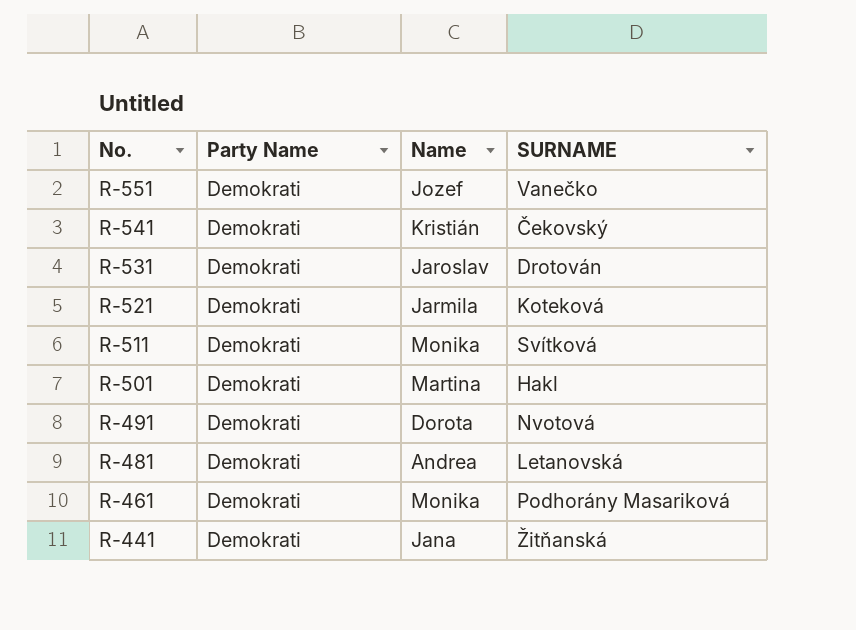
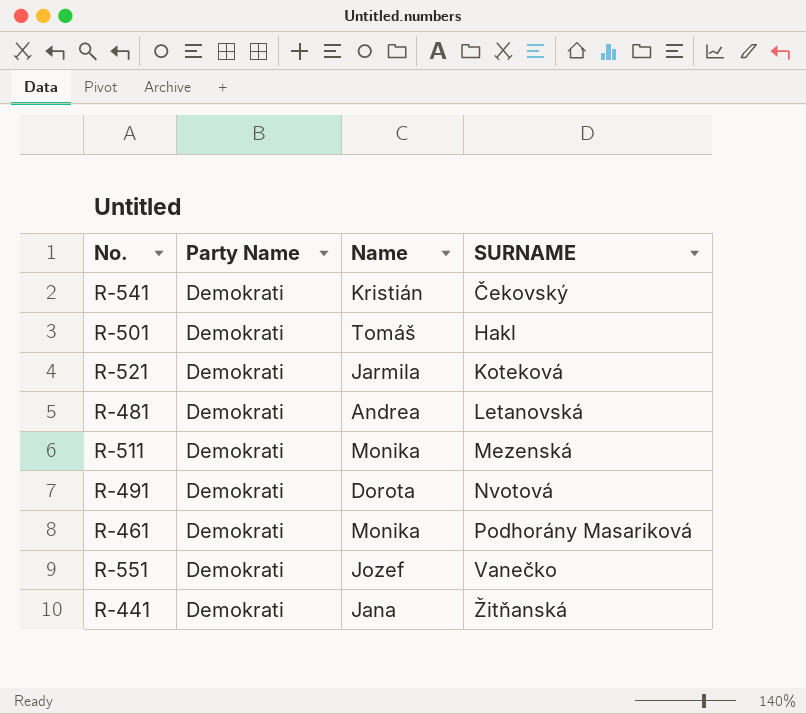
row order: No. descending -> SURNAME ascending
row R-531: Demokrati | Jaroslav | Drotován -> none
R-501 | Name: Martina -> Tomáš
R-511 | SURNAME: Svítková -> Mezenská

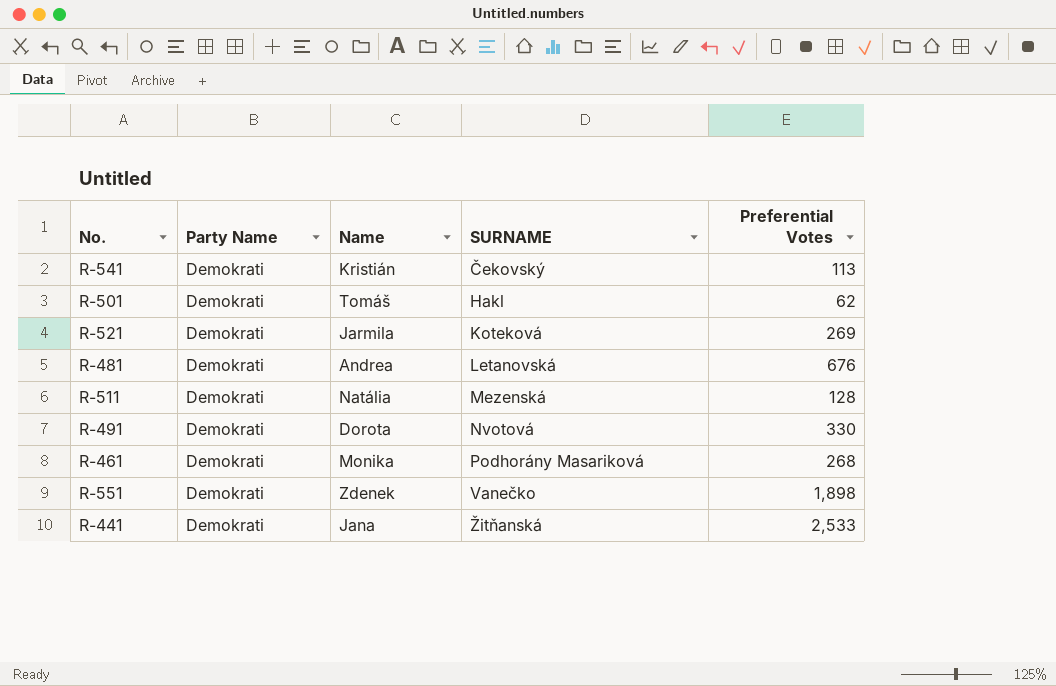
column Preferential Votes | position: none -> 5
R-511 | Name: Monika -> Natália
R-551 | Name: Jozef -> Zdenek

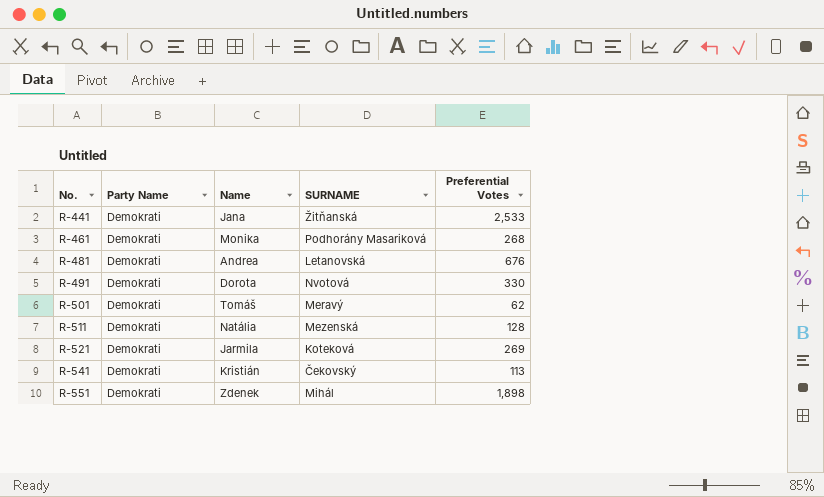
row order: SURNAME ascending -> No. ascending
R-501 | SURNAME: Hakl -> Meravý
R-551 | SURNAME: Vanečko -> Mihál

